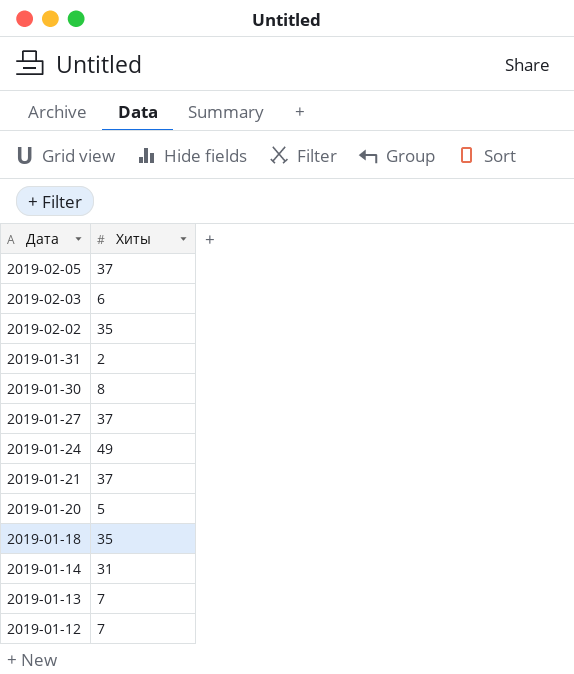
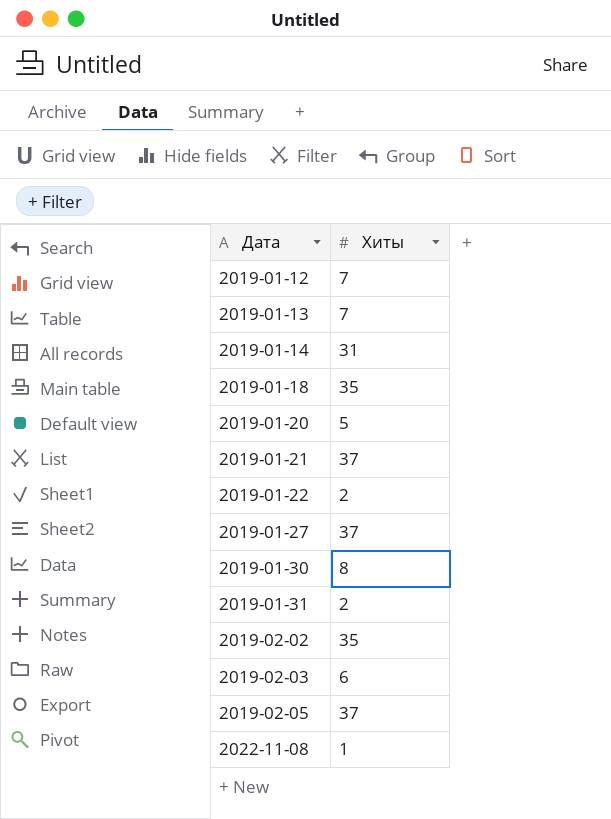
row order: Дата descending -> Дата ascending
row 2019-01-24: 49 -> none
row 2019-01-22: none -> 2
row 2022-11-08: none -> 1

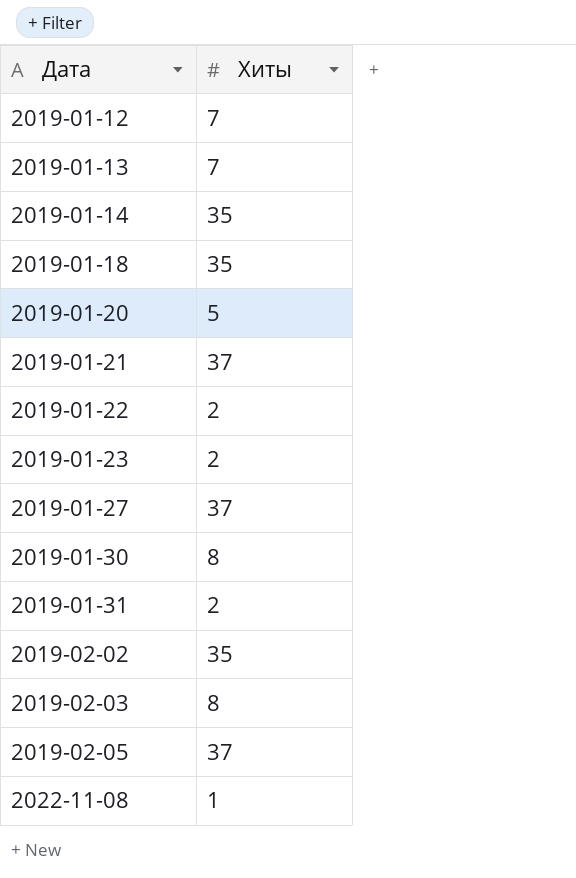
2019-01-14 | Хиты: 31 -> 35
row 2019-01-23: none -> 2
2019-02-03 | Хиты: 6 -> 8

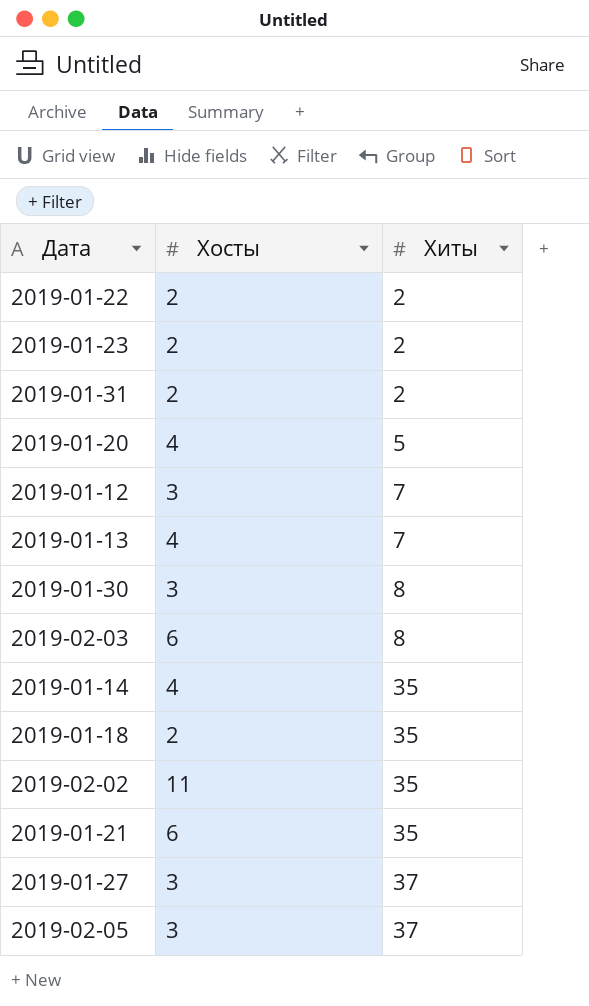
row order: Дата ascending -> Хиты ascending
column Хосты | position: none -> 2
row 2022-11-08: 1 -> none
2019-01-21 | Хиты: 37 -> 35

